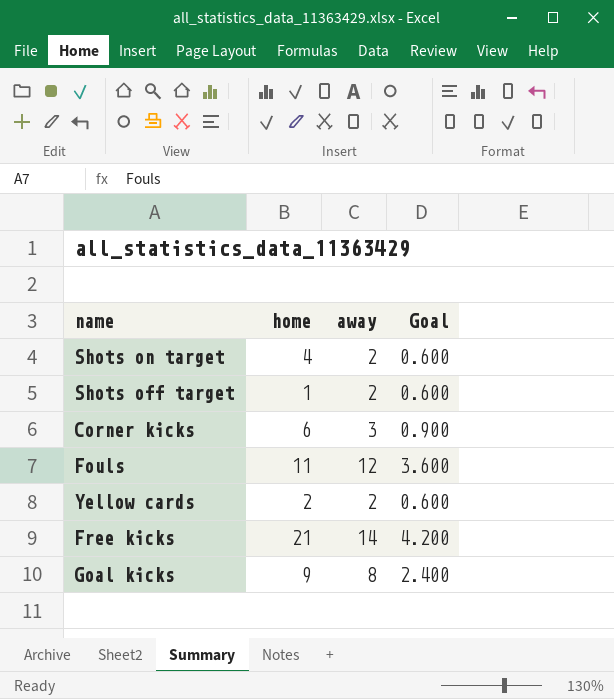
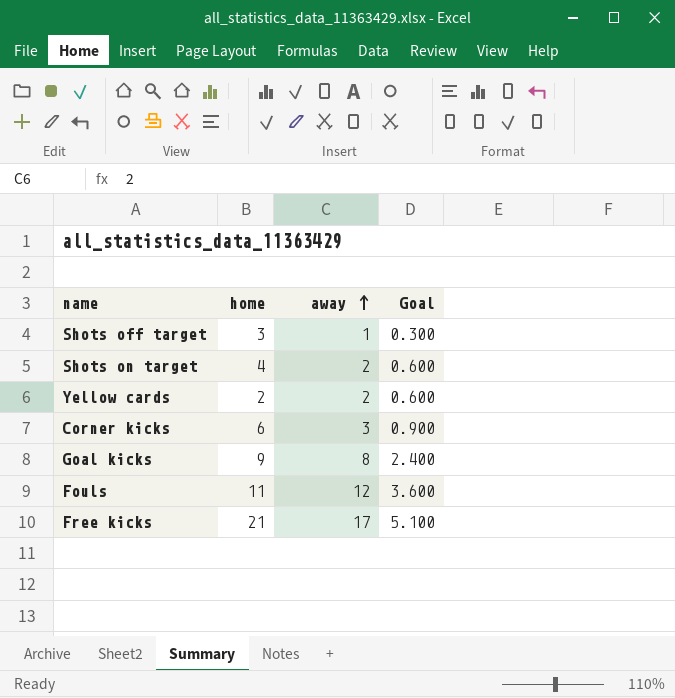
row order: none -> away ascending
Shots off target | home: 1 -> 3
Shots off target | away: 2 -> 1
Shots off target | Goal: 0.600 -> 0.300
Free kicks | away: 14 -> 17
Free kicks | Goal: 4.200 -> 5.100

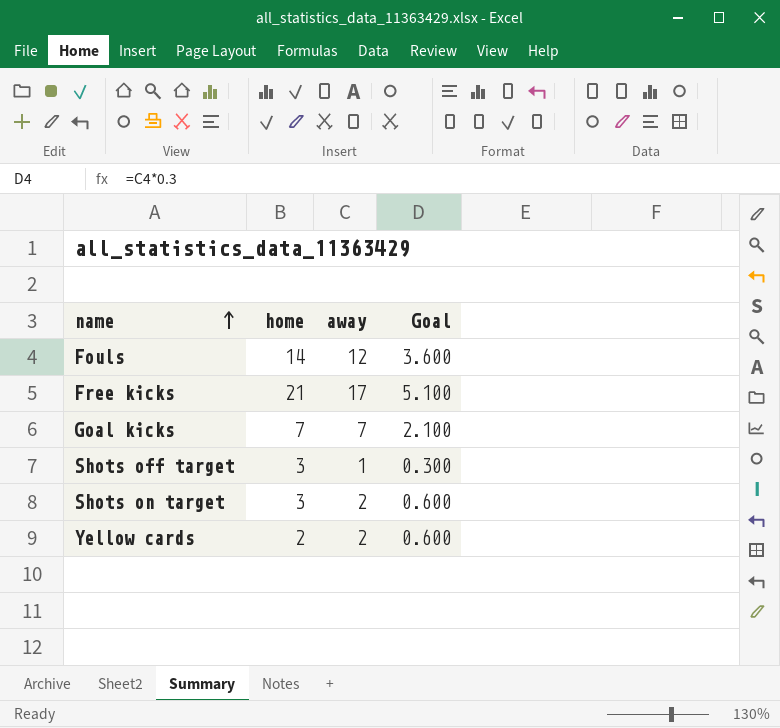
row order: away ascending -> name ascending
row Corner kicks: 6 | 3 | 0.900 -> none
Fouls | home: 11 -> 14
Goal kicks | home: 9 -> 7
Goal kicks | away: 8 -> 7
Goal kicks | Goal: 2.400 -> 2.100
Shots on target | home: 4 -> 3

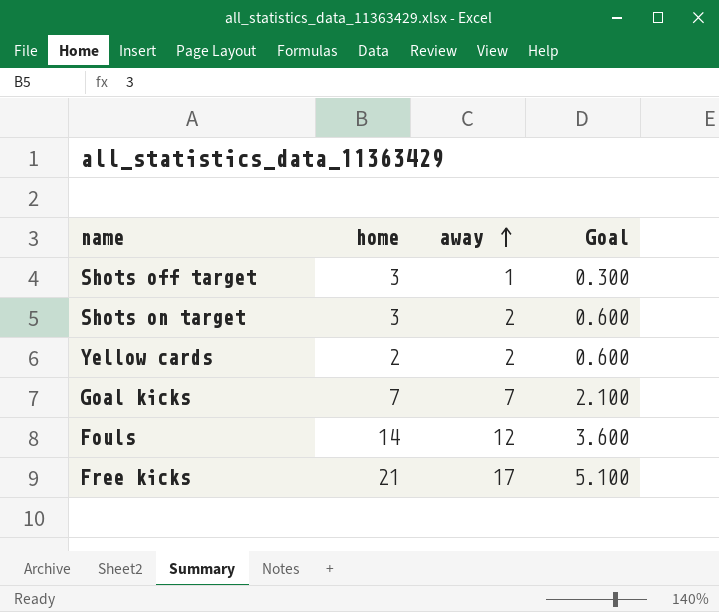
row order: name ascending -> away ascending

